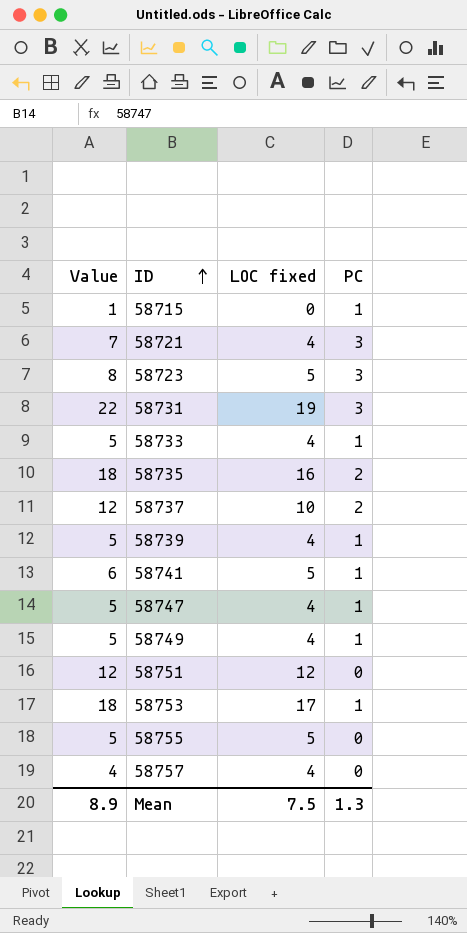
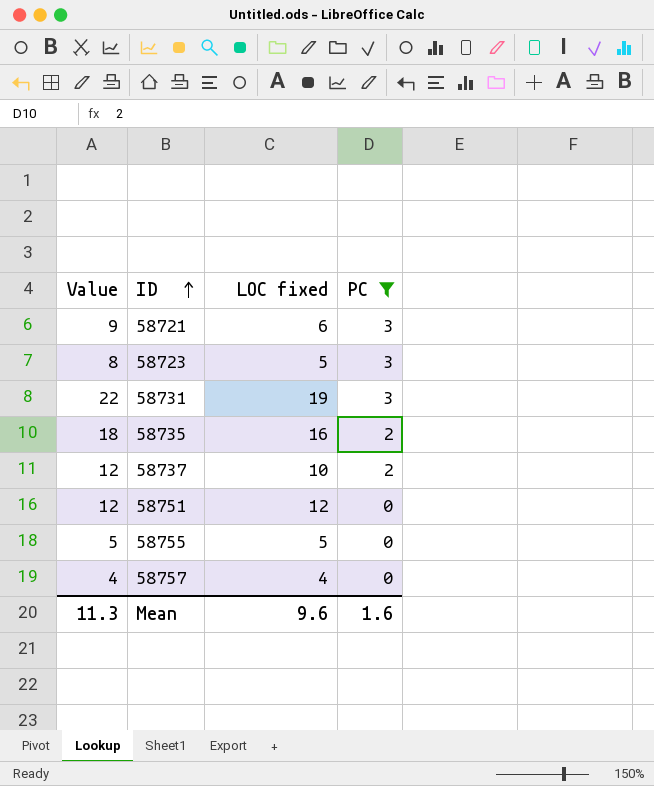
filter: none -> PC != 1
58721 | Value: 7 -> 9
58721 | LOC fixed: 4 -> 6
Mean | Value: 8.9 -> 11.3
Mean | LOC fixed: 7.5 -> 9.6
Mean | PC: 1.3 -> 1.6

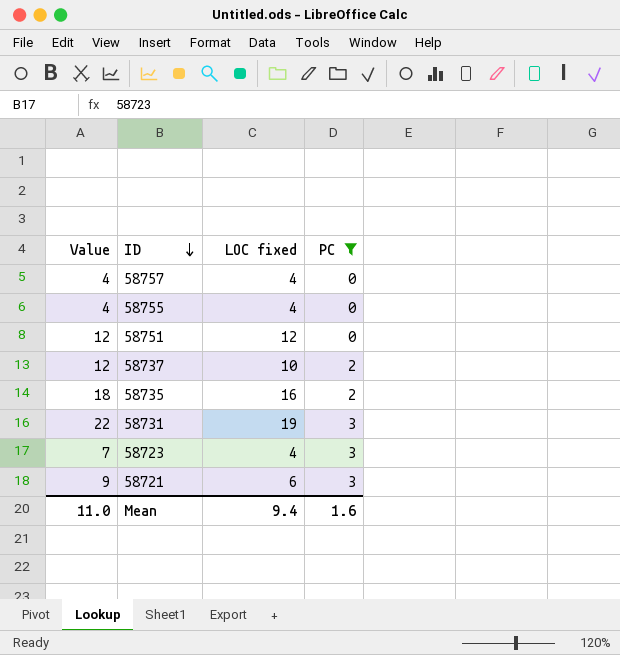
row order: ID ascending -> ID descending
58755 | Value: 5 -> 4
58755 | LOC fixed: 5 -> 4
58723 | Value: 8 -> 7
58723 | LOC fixed: 5 -> 4
Mean | Value: 11.3 -> 11.0
Mean | LOC fixed: 9.6 -> 9.4

